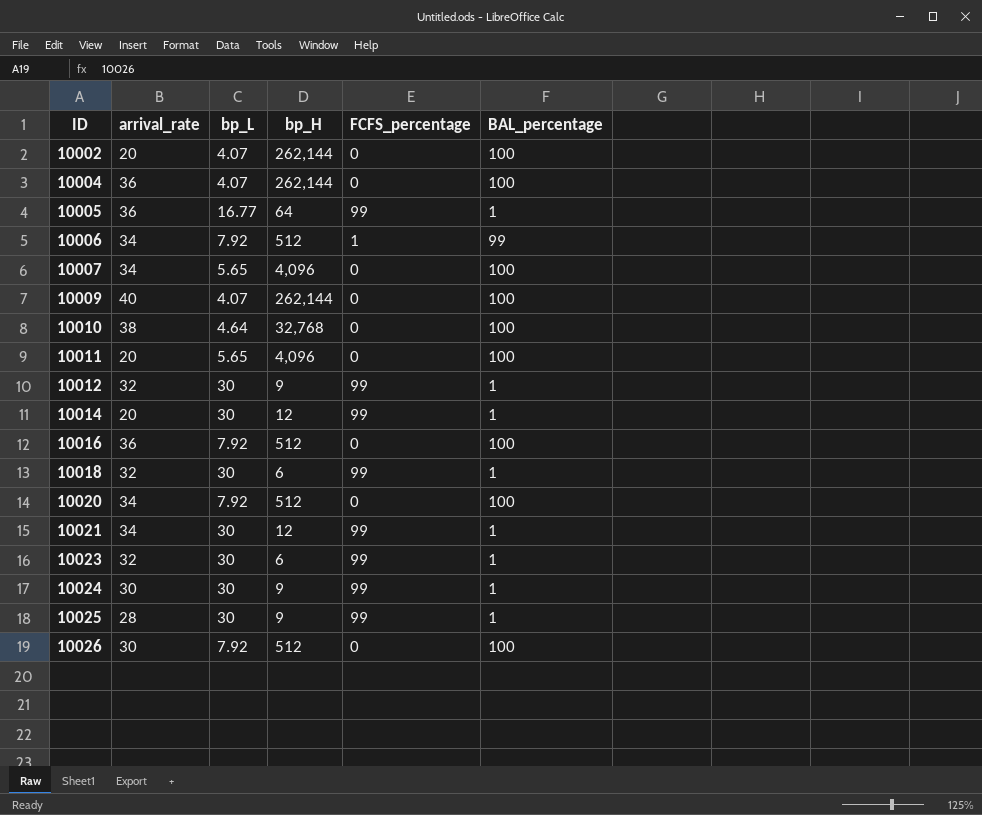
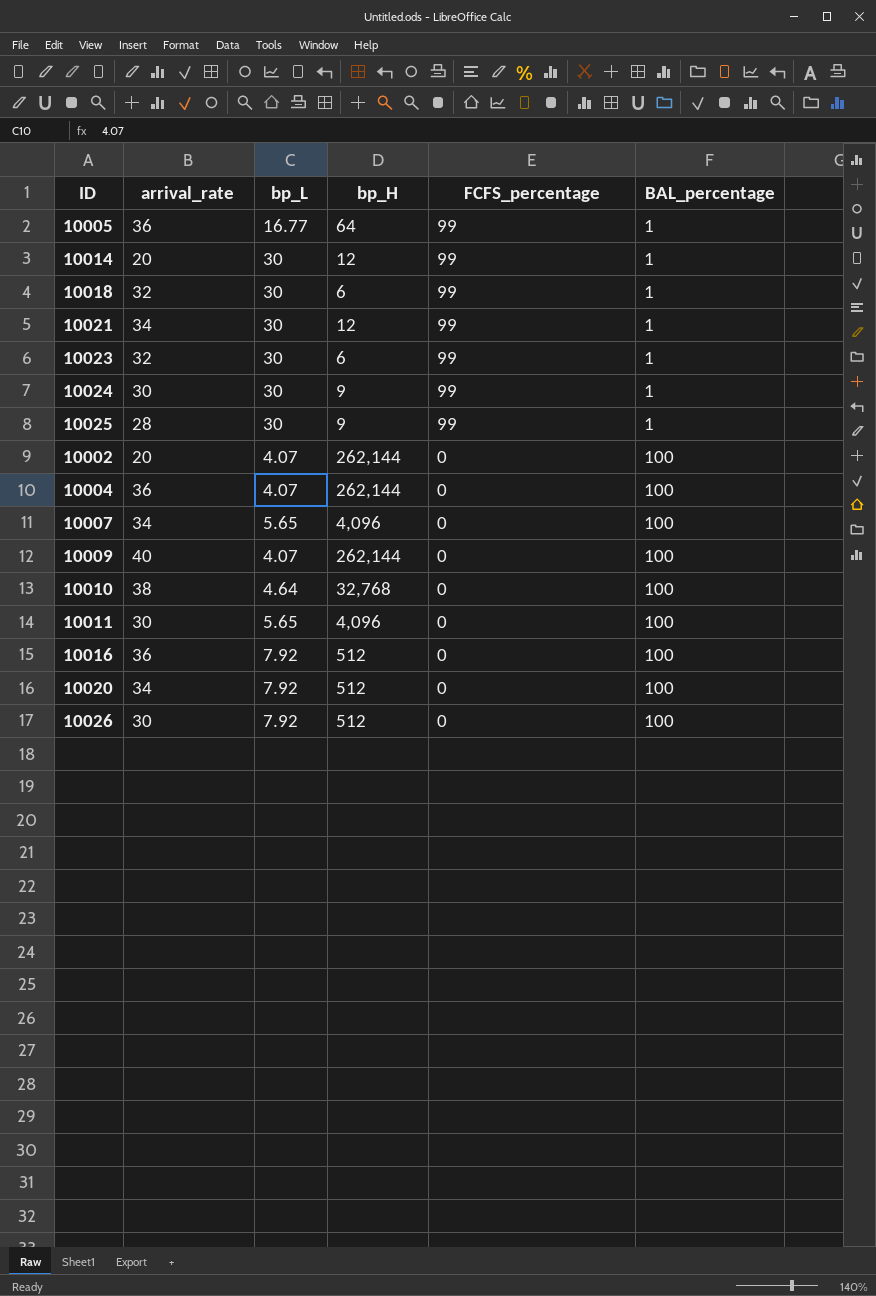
row order: ID ascending -> FCFS_percentage descending
row 10006: 34 | 7.92 | 512 | 1 | 99 -> none
row 10012: 32 | 30 | 9 | 99 | 1 -> none
10011 | arrival_rate: 20 -> 30

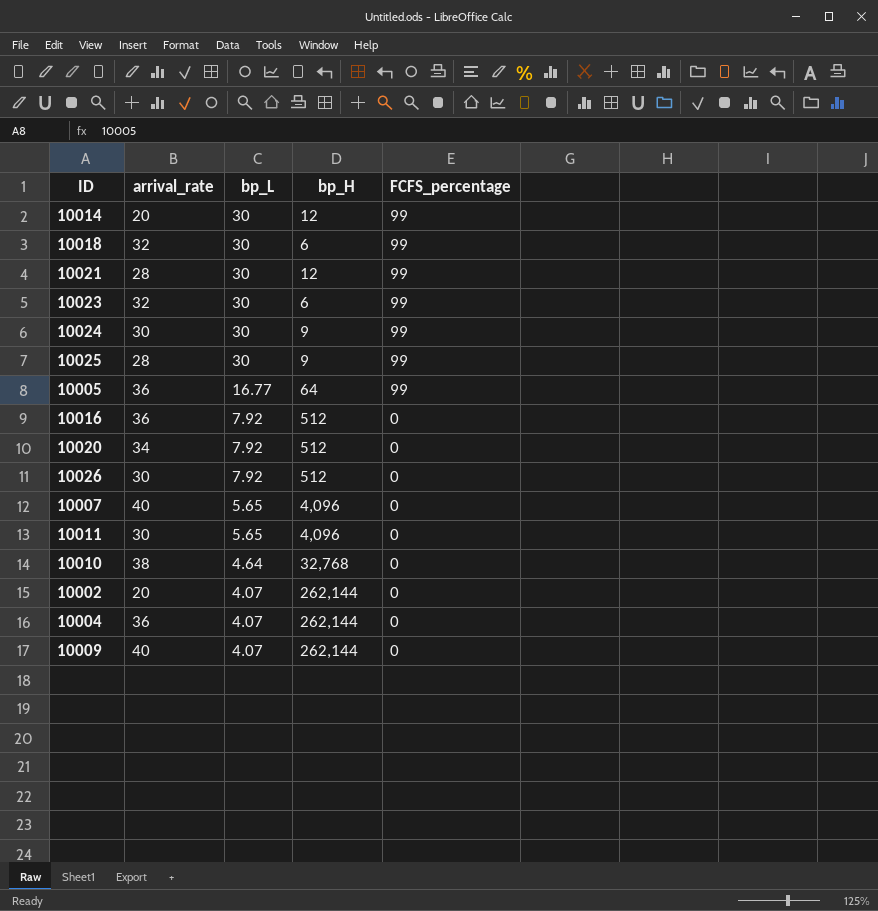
row order: FCFS_percentage descending -> bp_L descending
column BAL_percentage | position: 6 -> none
10021 | arrival_rate: 34 -> 28
10007 | arrival_rate: 34 -> 40

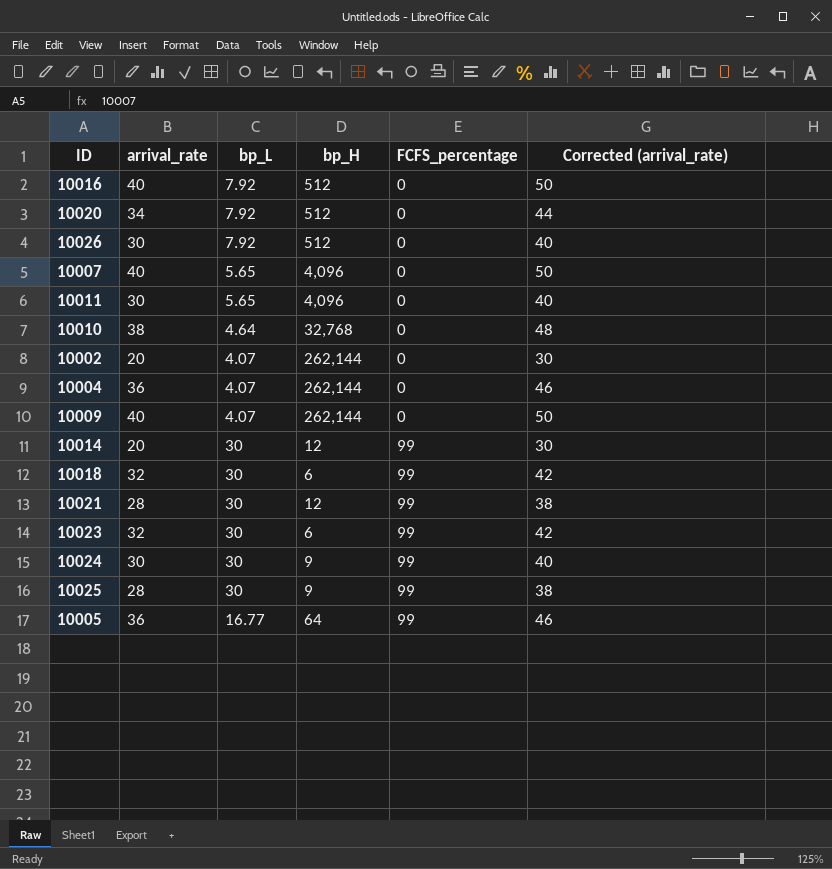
row order: bp_L descending -> FCFS_percentage ascending
column Corrected (arrival_rate) | formula: none -> [arrival_rate] + 10
10016 | arrival_rate: 36 -> 40

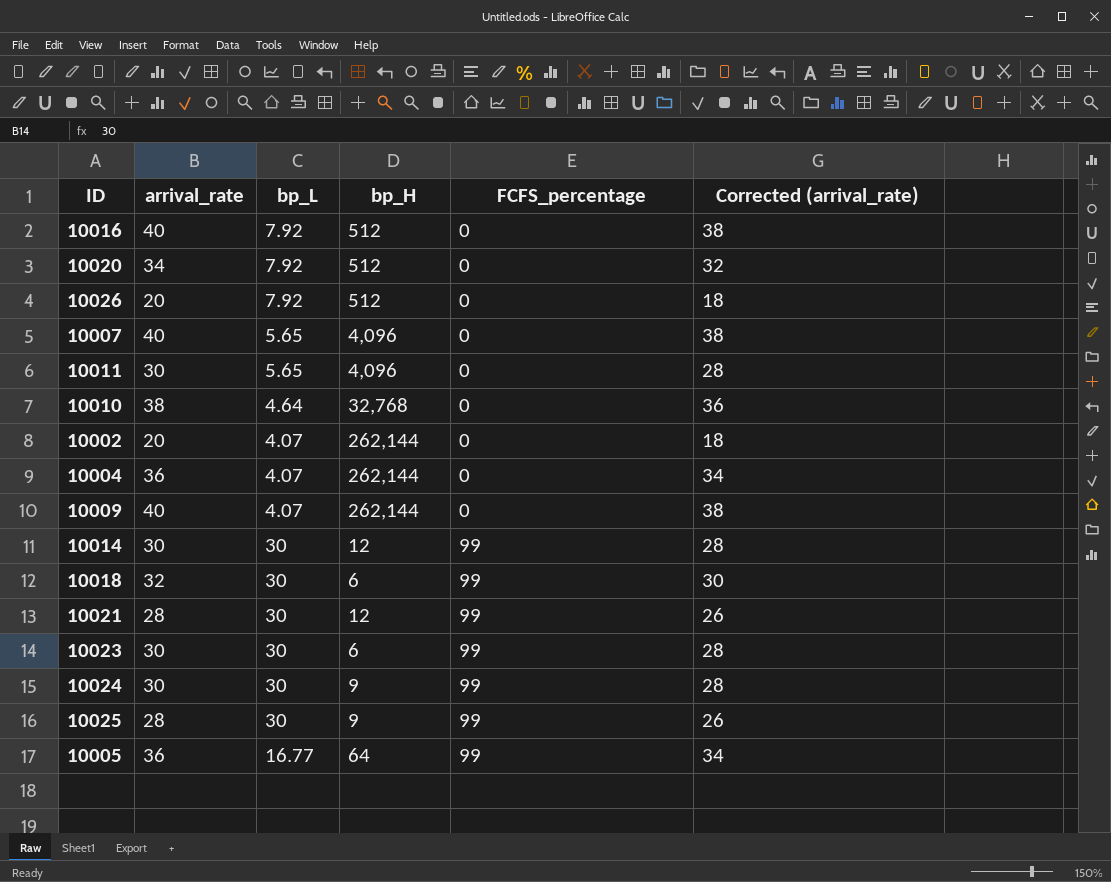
column Corrected (arrival_rate) | formula: [arrival_rate] + 10 -> [arrival_rate] - 2
10026 | arrival_rate: 30 -> 20
10014 | arrival_rate: 20 -> 30
10023 | arrival_rate: 32 -> 30

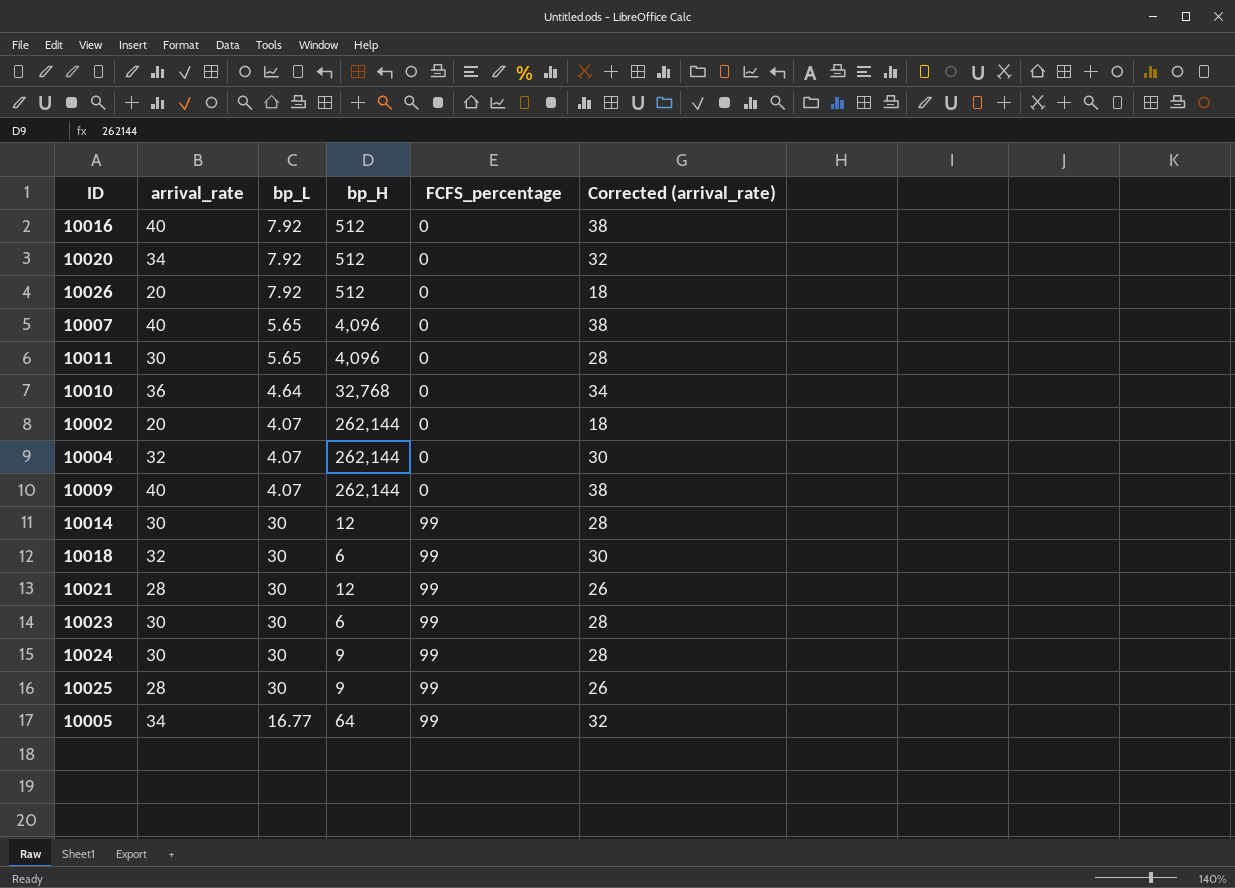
10010 | arrival_rate: 38 -> 36
10010 | Corrected (arrival_rate): 36 -> 34
10004 | arrival_rate: 36 -> 32
10004 | Corrected (arrival_rate): 34 -> 30
10005 | arrival_rate: 36 -> 34
10005 | Corrected (arrival_rate): 34 -> 32

